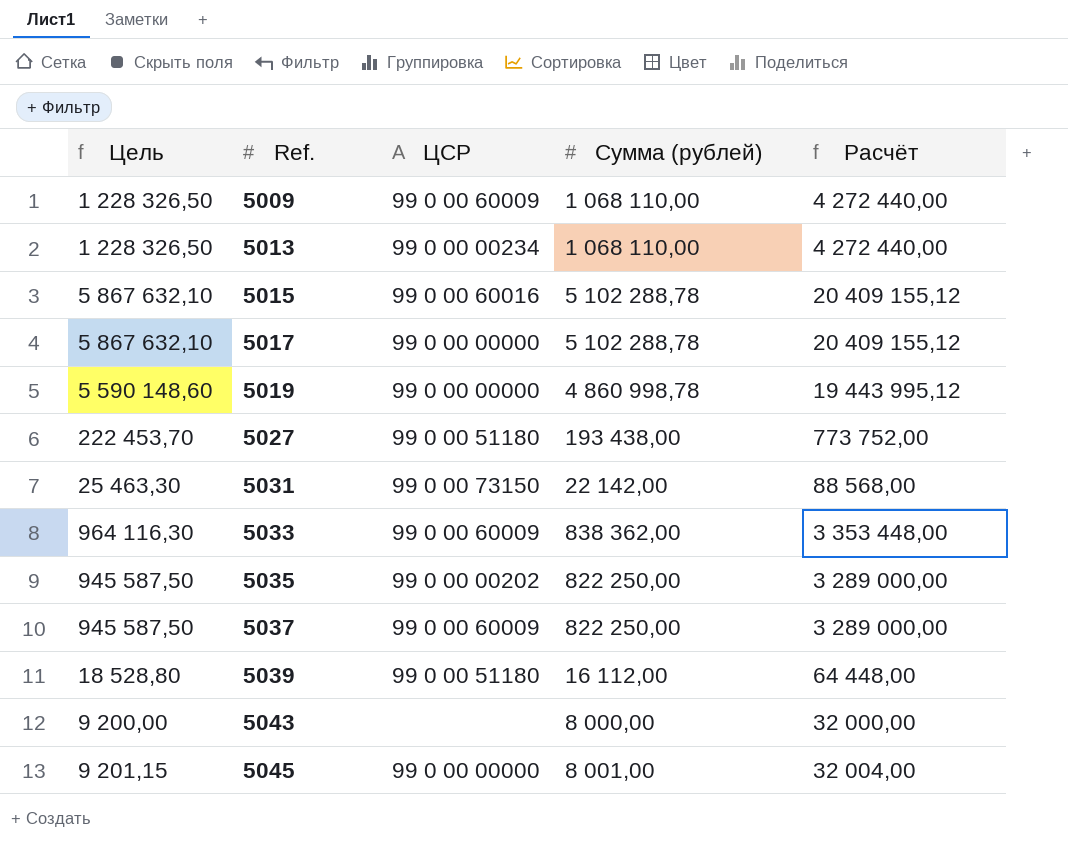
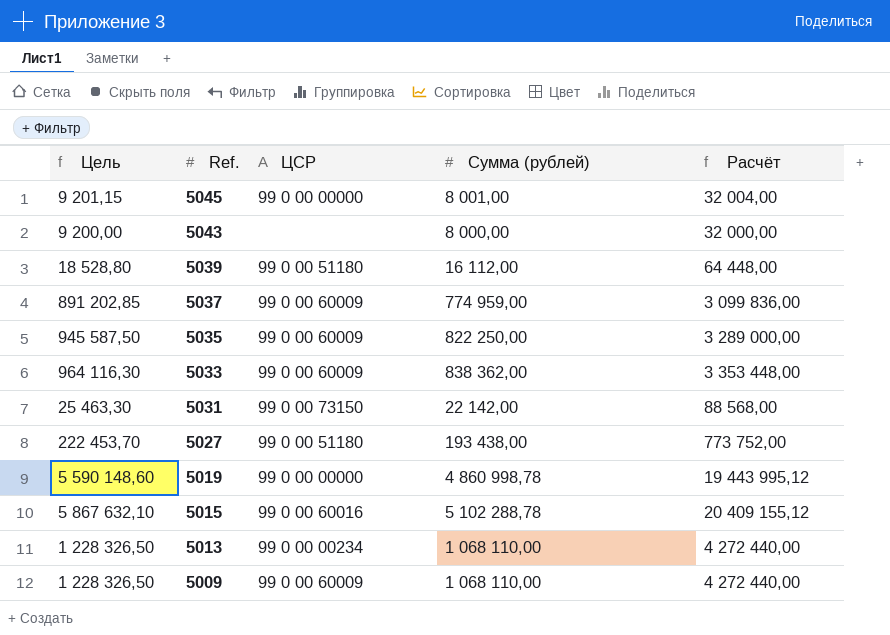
row order: Ref. ascending -> Ref. descending
row 5017: 5 867 632,10 | 99 0 00 00000 | 5 102 288,78 | 20 409 155,12 -> none
5037 | Цель: 945 587,50 -> 891 202,85
5037 | Сумма (рублей): 822 250,00 -> 774 959,00
5037 | Расчёт: 3 289 000,00 -> 3 099 836,00
5035 | ЦСР: 99 0 00 00202 -> 99 0 00 60009

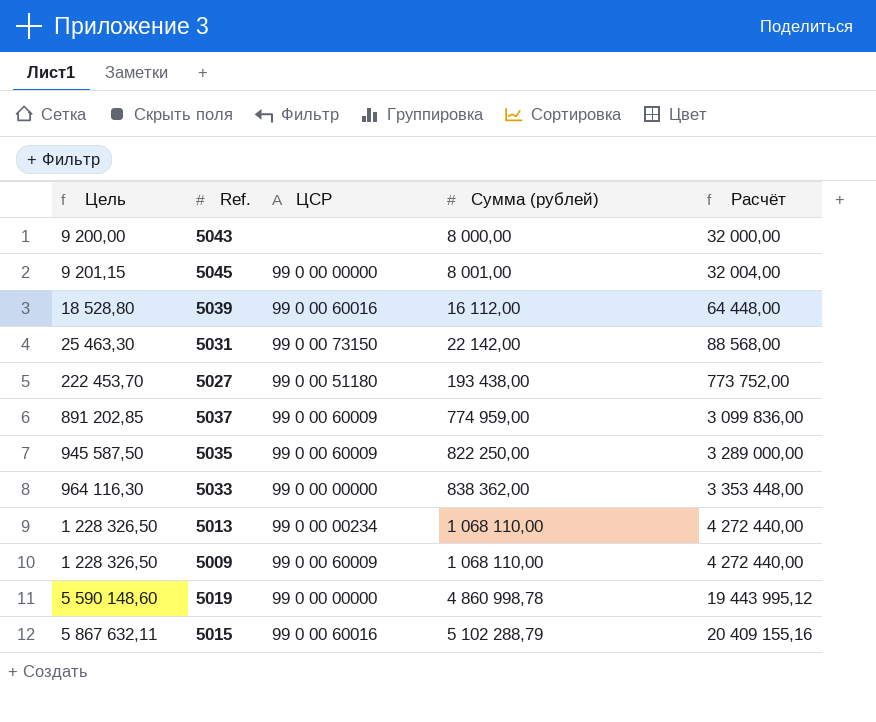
row order: Ref. descending -> Цель ascending
5039 | ЦСР: 99 0 00 51180 -> 99 0 00 60016
5033 | ЦСР: 99 0 00 60009 -> 99 0 00 00000
5015 | Цель: 5 867 632,10 -> 5 867 632,11
5015 | Сумма (рублей): 5 102 288,78 -> 5 102 288,79
5015 | Расчёт: 20 409 155,12 -> 20 409 155,16

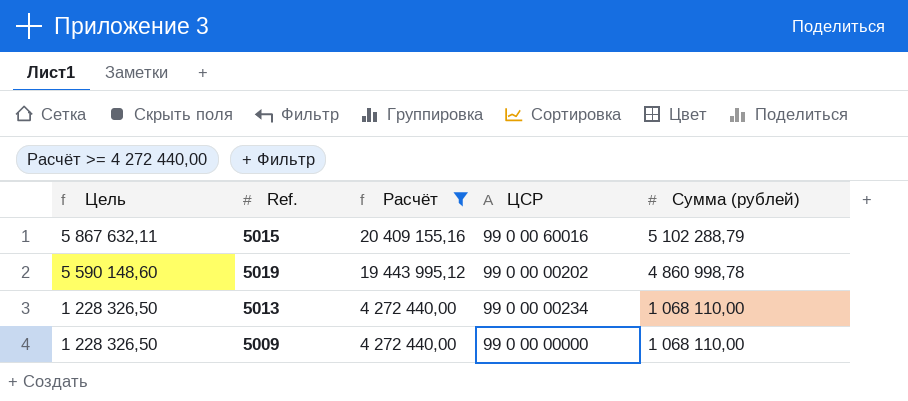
filter: none -> Расчёт >= 4 272 440,00
row order: Цель ascending -> Цель descending
column Расчёт | position: 5 -> 3
5019 | ЦСР: 99 0 00 00000 -> 99 0 00 00202
5009 | ЦСР: 99 0 00 60009 -> 99 0 00 00000

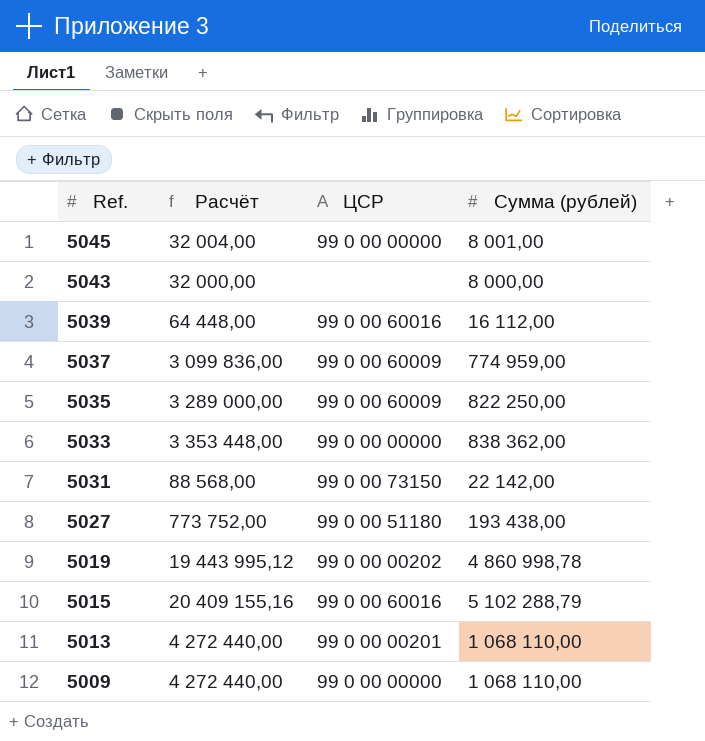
filter: Расчёт >= 4 272 440,00 -> none
row order: Цель descending -> Ref. descending
column Цель | formula: [Сумма (рублей)] * 1,15 -> none
5013 | ЦСР: 99 0 00 00234 -> 99 0 00 00201

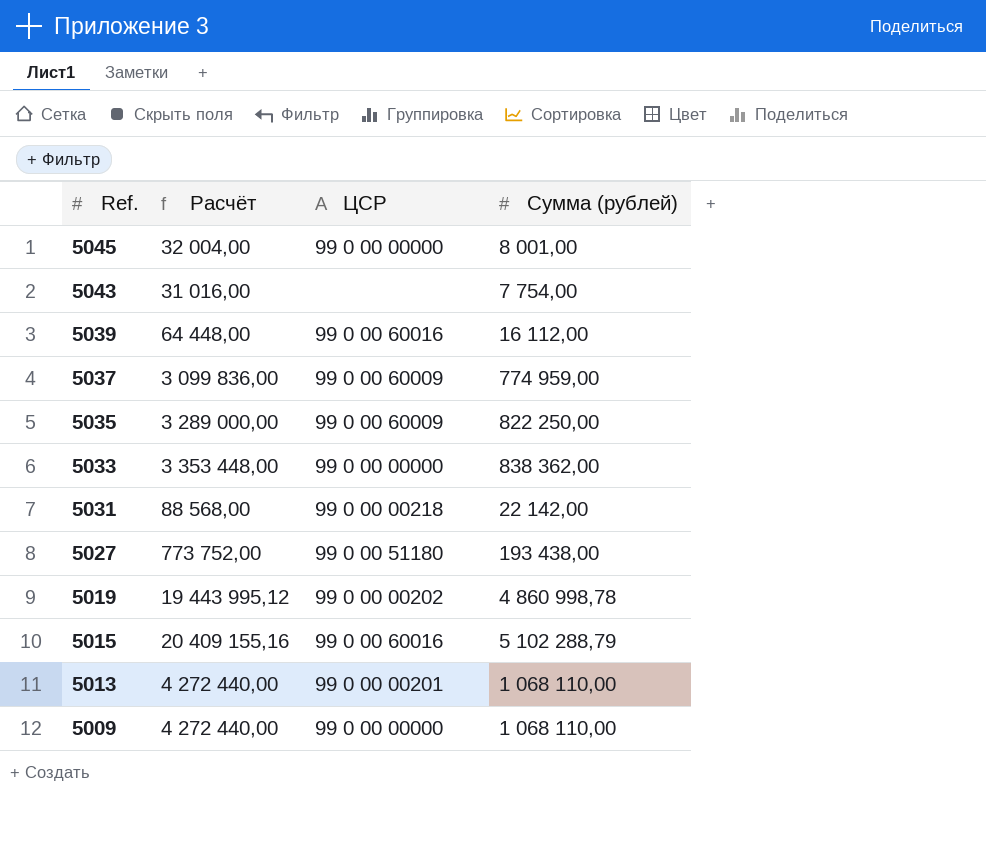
5043 | Расчёт: 32 000,00 -> 31 016,00
5043 | Сумма (рублей): 8 000,00 -> 7 754,00
5031 | ЦСР: 99 0 00 73150 -> 99 0 00 00218

